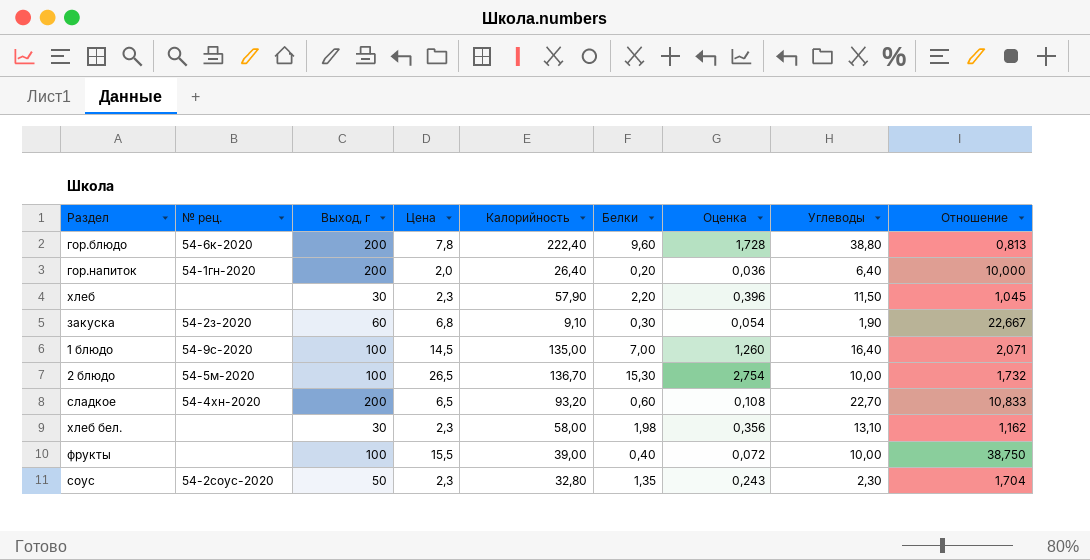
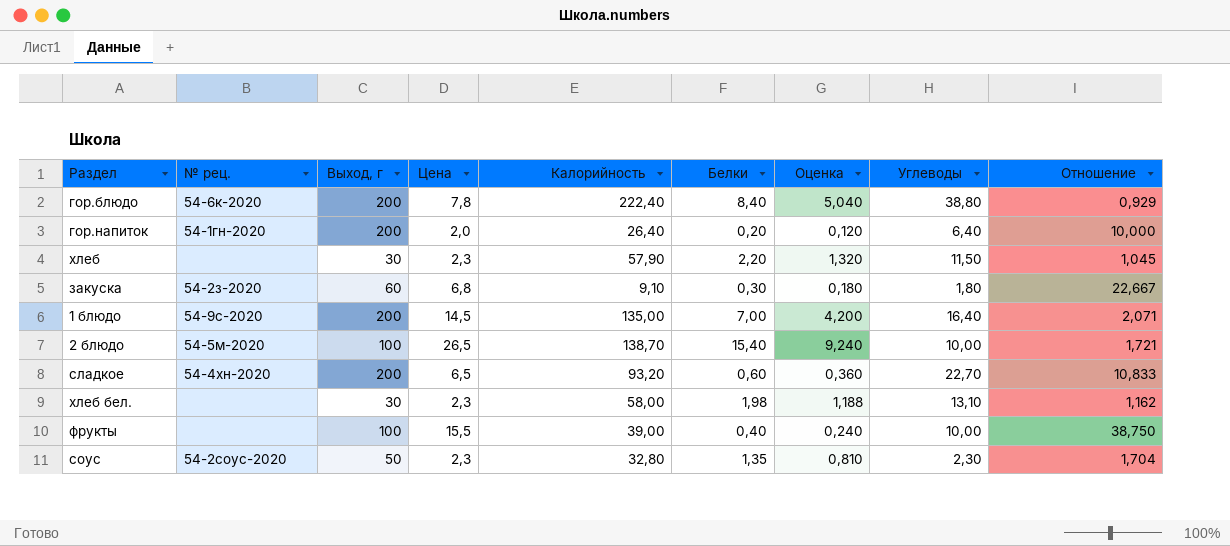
column Оценка | formula: [Белки] * 0,18 -> [Белки] * 0,6
гор.блюдо | Белки: 9,60 -> 8,40
гор.блюдо | Отношение: 0,813 -> 0,929
закуска | Углеводы: 1,90 -> 1,80
1 блюдо | Выход, г: 100 -> 200
2 блюдо | Калорийность: 136,70 -> 138,70
2 блюдо | Белки: 15,30 -> 15,40
2 блюдо | Отношение: 1,732 -> 1,721

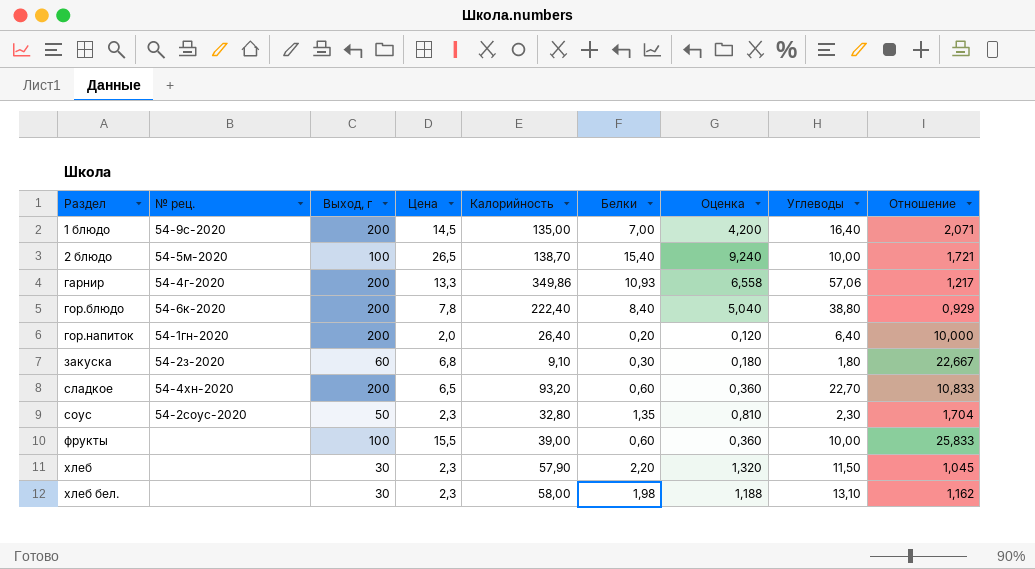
row order: none -> Раздел ascending
row гарнир: none -> 54-4г-2020 | 200 | 13,3 | 349,86 | 10,93 | 6,558 | 57,06 | 1,217
фрукты | Белки: 0,40 -> 0,60
фрукты | Оценка: 0,240 -> 0,360
фрукты | Отношение: 38,750 -> 25,833

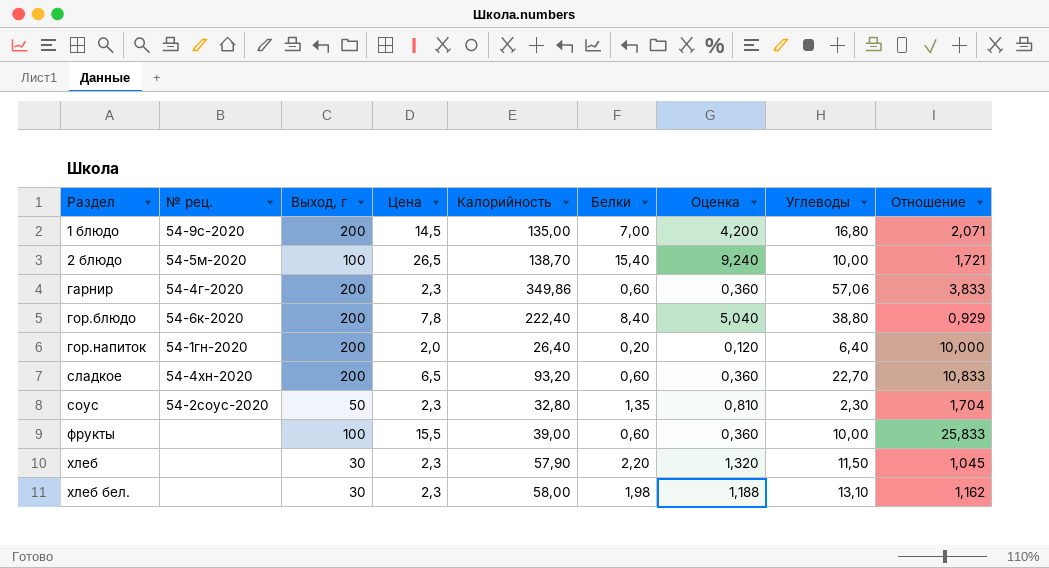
row закуска: 54-2з-2020 | 60 | 6,8 | 9,10 | 0,30 | 0,180 | 1,80 | 22,667 -> none
1 блюдо | Углеводы: 16,40 -> 16,80
гарнир | Цена: 13,3 -> 2,3
гарнир | Белки: 10,93 -> 0,60
гарнир | Оценка: 6,558 -> 0,360
гарнир | Отношение: 1,217 -> 3,833

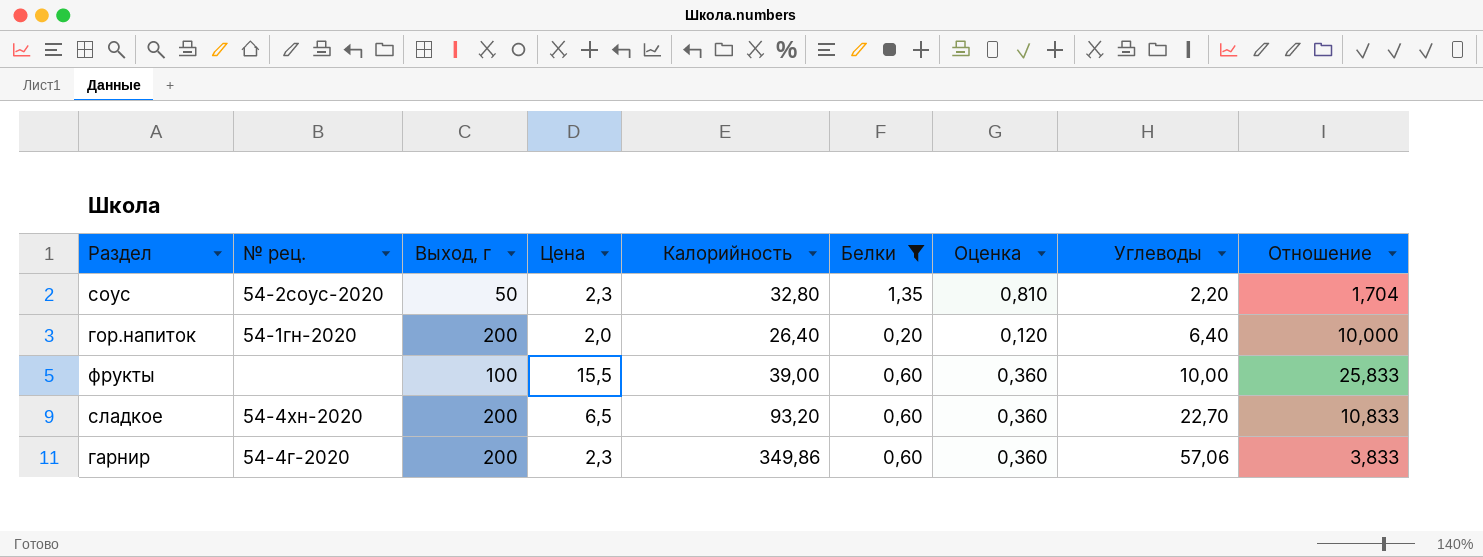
filter: none -> Белки <= 1,35
row order: Раздел ascending -> Углеводы ascending
соус | Углеводы: 2,30 -> 2,20

